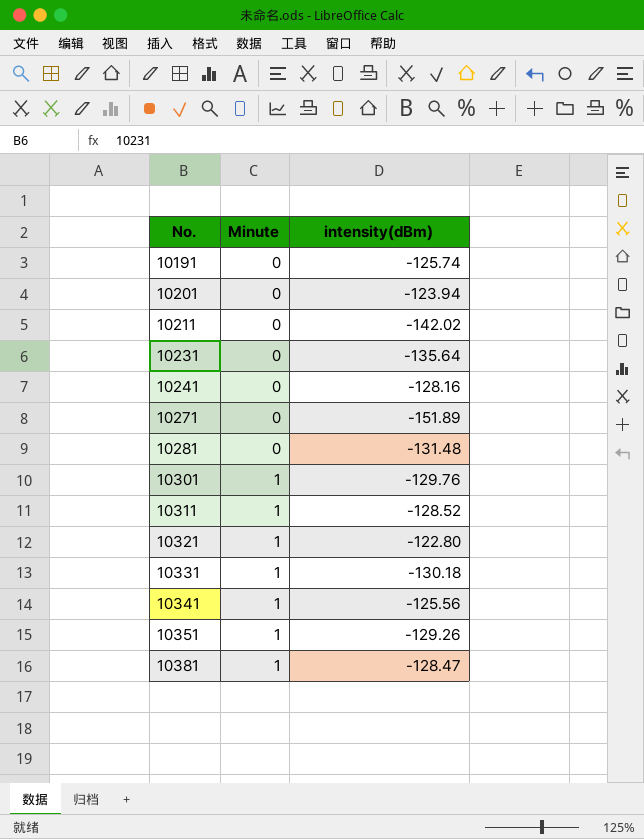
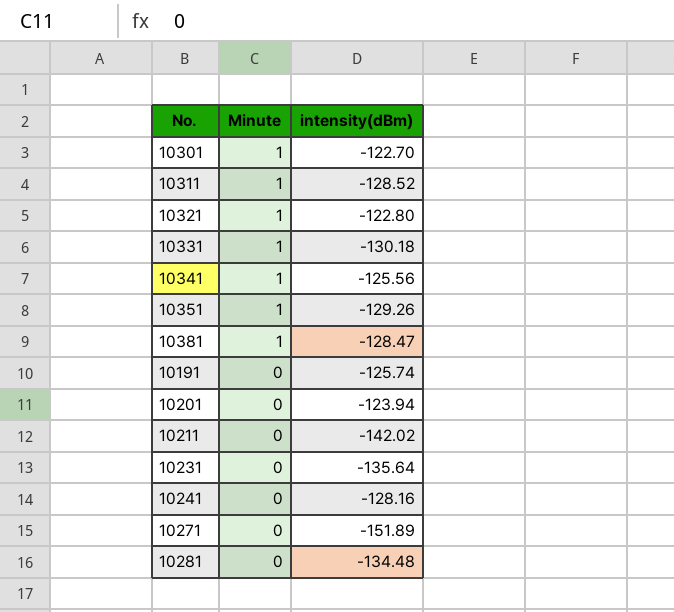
row order: No. ascending -> Minute descending
10301 | intensity(dBm): -129.76 -> -122.70
10281 | intensity(dBm): -131.48 -> -134.48

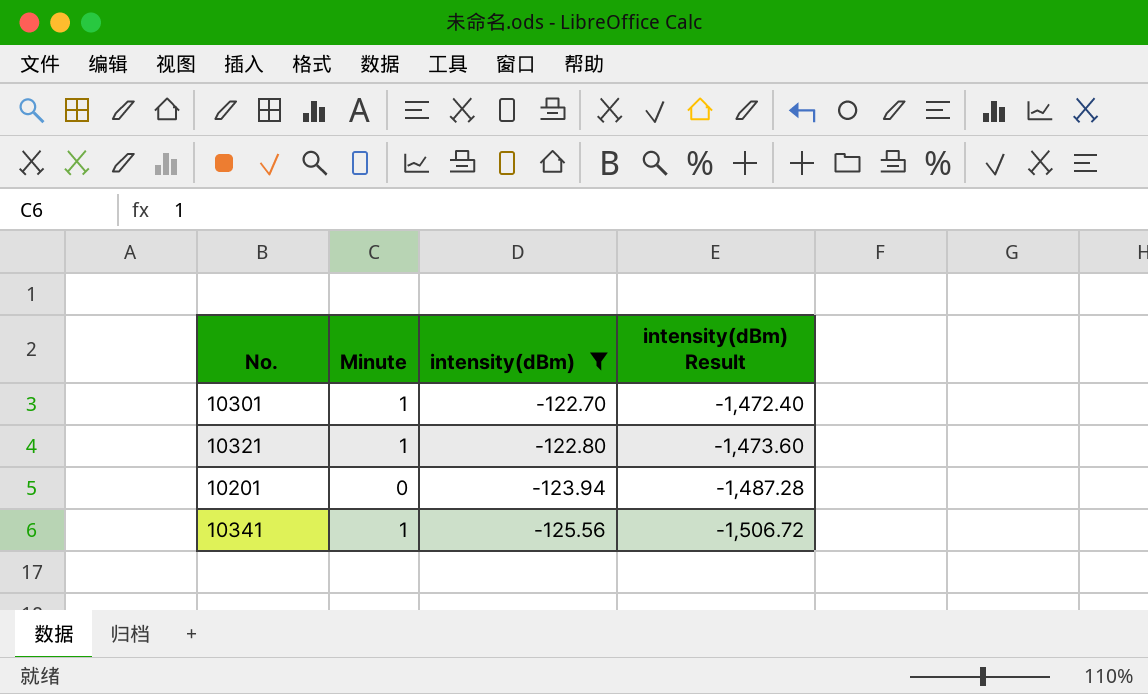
filter: none -> intensity(dBm) >= -125.56
row order: Minute descending -> intensity(dBm) descending
column intensity(dBm) Result | formula: none -> [intensity(dBm)] * 12

